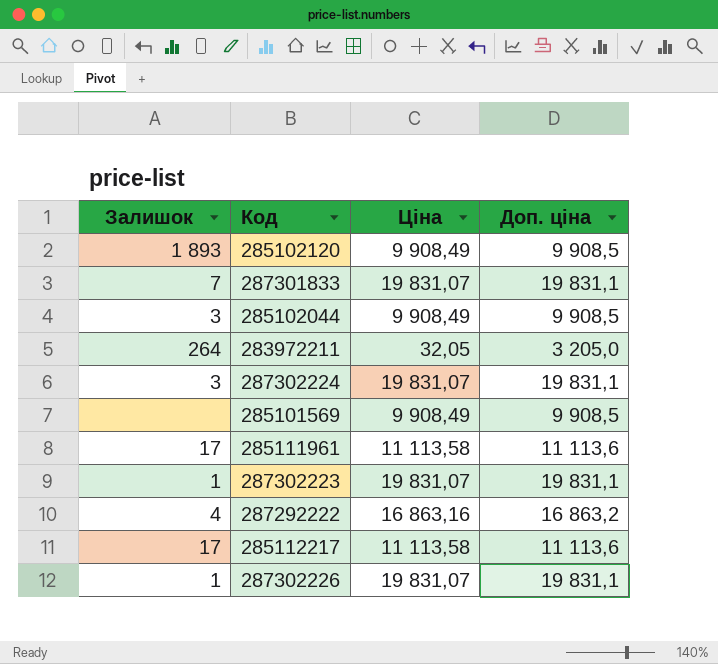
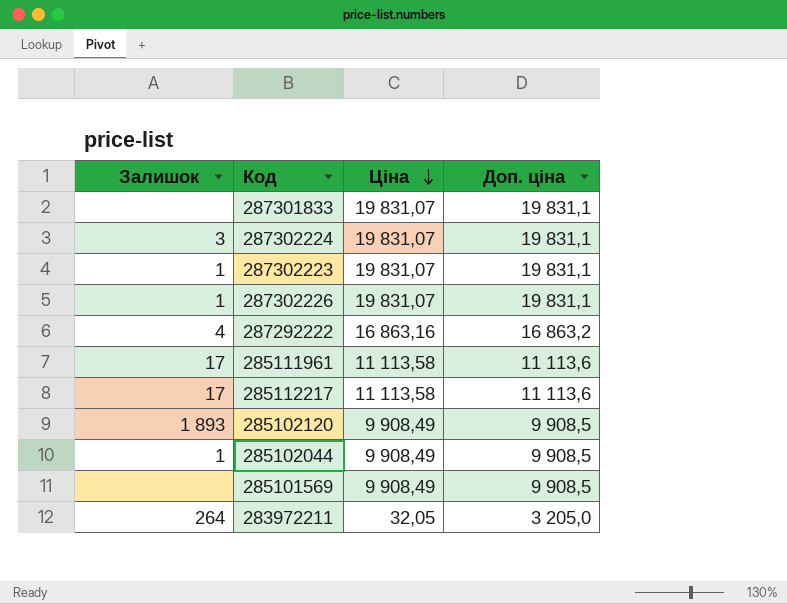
row order: none -> Ціна descending
287301833 | Залишок: 7 -> none
285102044 | Залишок: 3 -> 1

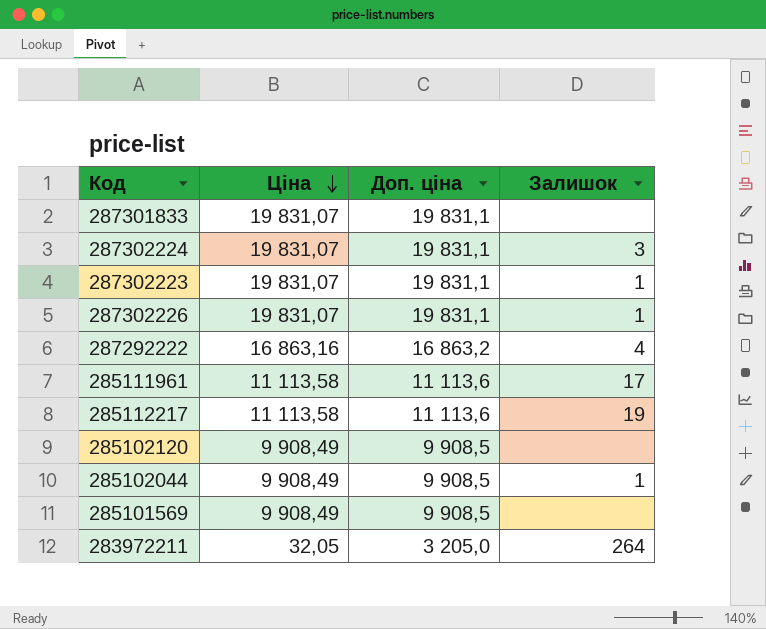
column Залишок | position: 1 -> 4
285112217 | Залишок: 17 -> 19
285102120 | Залишок: 1 893 -> none

